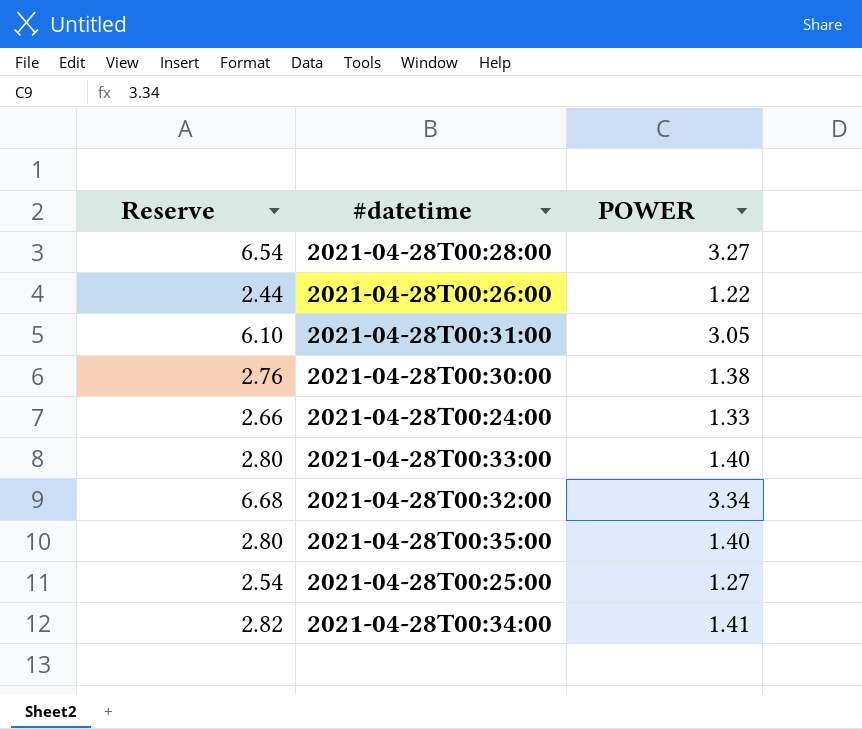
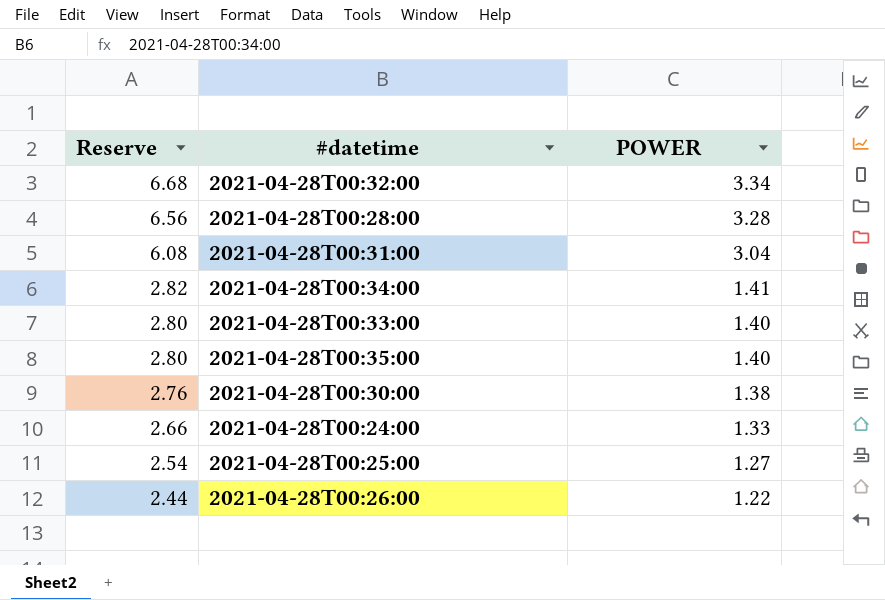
row order: none -> Reserve descending
2021-04-28T00:28:00 | Reserve: 6.54 -> 6.56
2021-04-28T00:28:00 | POWER: 3.27 -> 3.28
2021-04-28T00:31:00 | Reserve: 6.10 -> 6.08
2021-04-28T00:31:00 | POWER: 3.05 -> 3.04

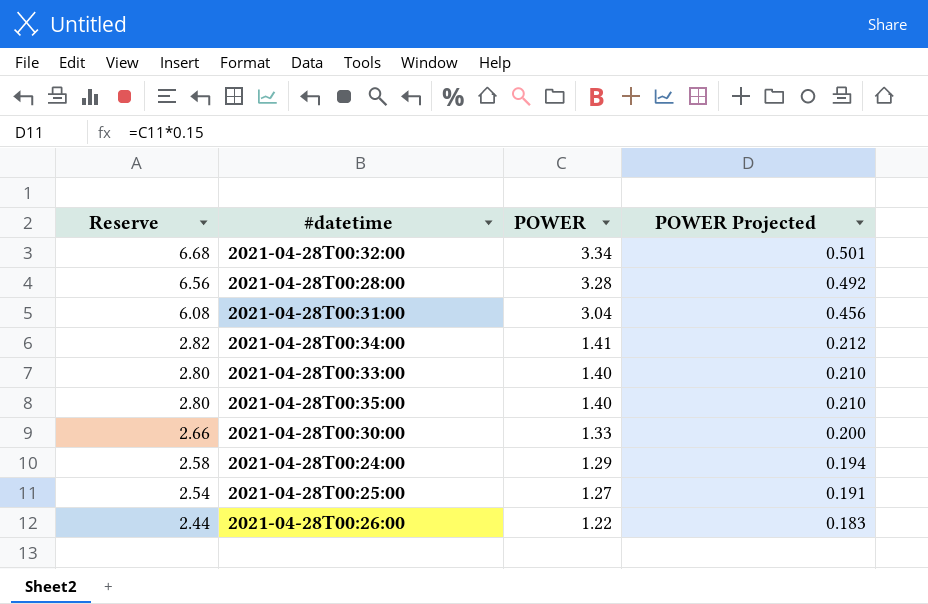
column POWER Projected | formula: none -> [POWER] * 0.15
2021-04-28T00:30:00 | Reserve: 2.76 -> 2.66
2021-04-28T00:30:00 | POWER: 1.38 -> 1.33
2021-04-28T00:24:00 | Reserve: 2.66 -> 2.58
2021-04-28T00:24:00 | POWER: 1.33 -> 1.29

